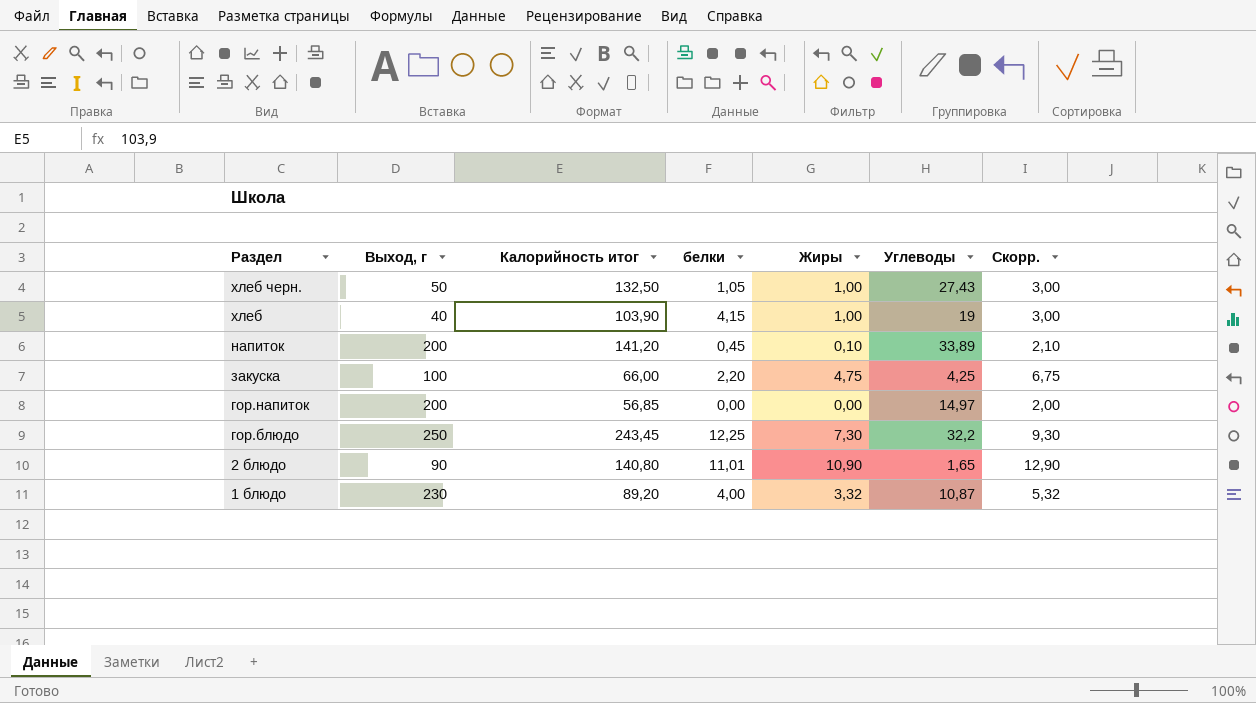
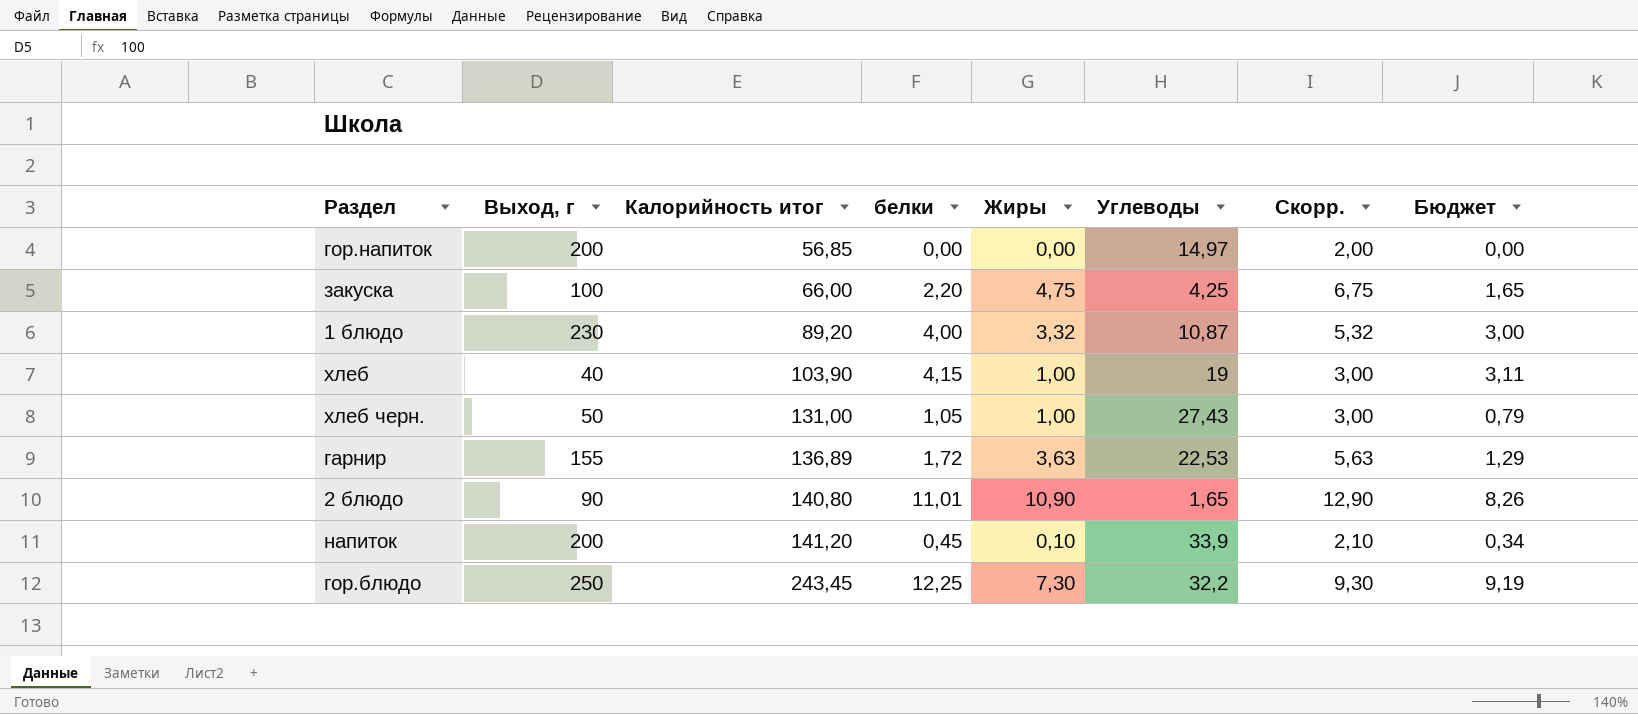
row order: Раздел descending -> Калорийность итог ascending
column Бюджет | formula: none -> [белки] * 0,75
хлеб черн. | Калорийность итог: 132,50 -> 131,00
row гарнир: none -> 155 | 136,89 | 1,72 | 3,63 | 22,53 | 5,63 | 1,29
напиток | Углеводы: 33,89 -> 33,9

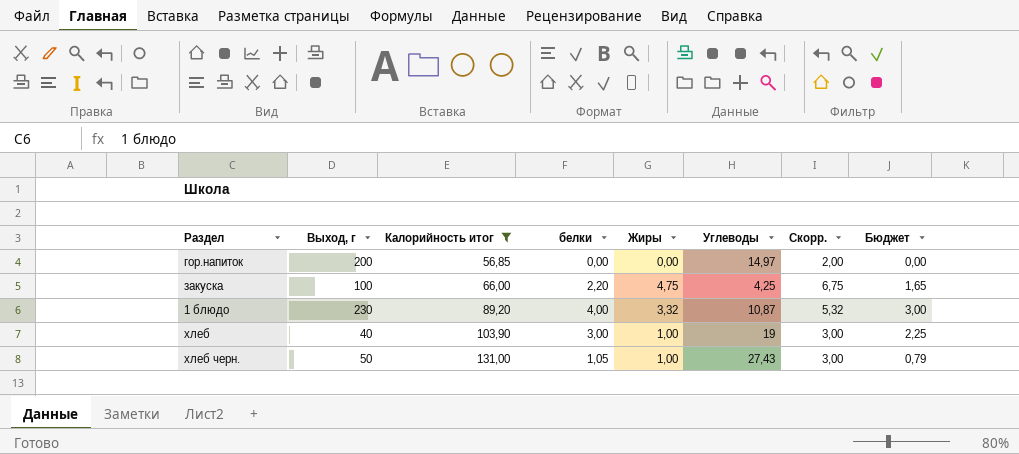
filter: none -> Калорийность итог <= 131,00
хлеб | белки: 4,15 -> 3,00
хлеб | Бюджет: 3,11 -> 2,25

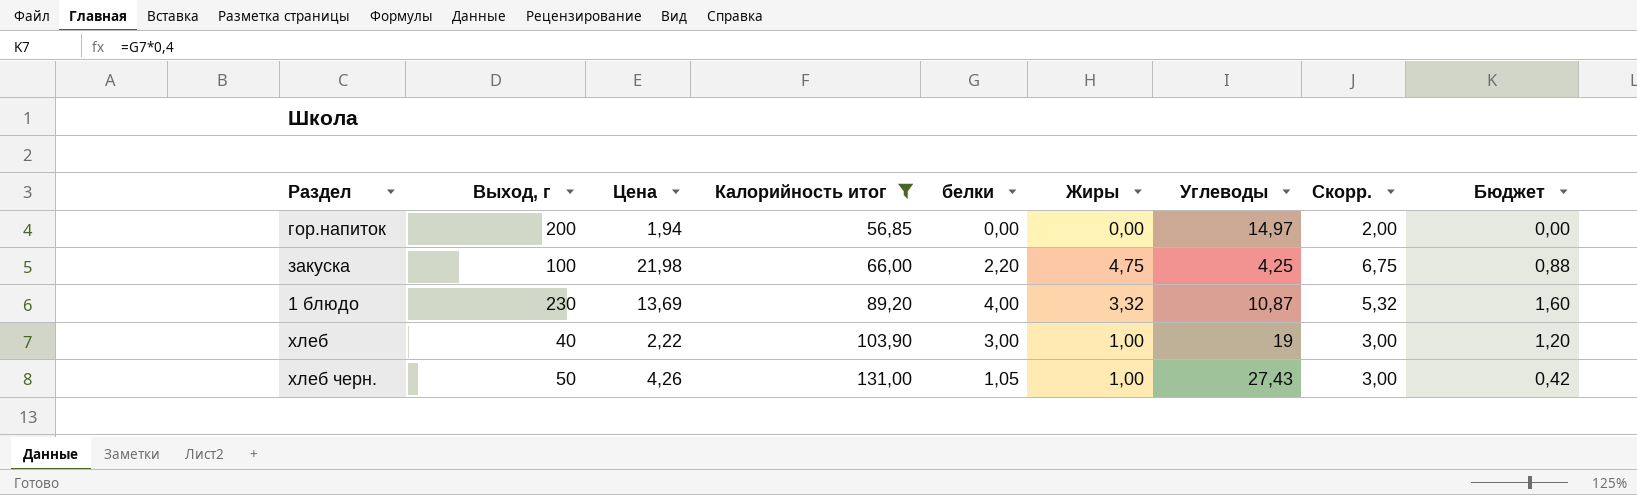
column Цена | position: none -> 3
column Бюджет | formula: [белки] * 0,75 -> [белки] * 0,4

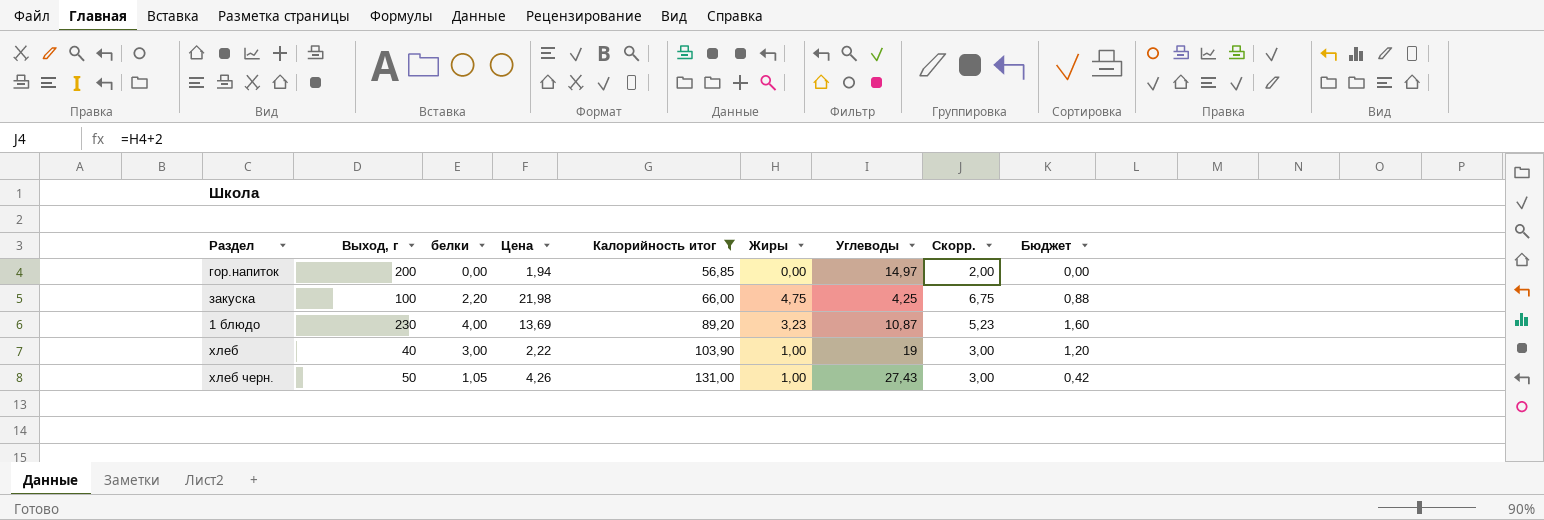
column белки | position: 5 -> 3
1 блюдо | Жиры: 3,32 -> 3,23
1 блюдо | Скорр.: 5,32 -> 5,23

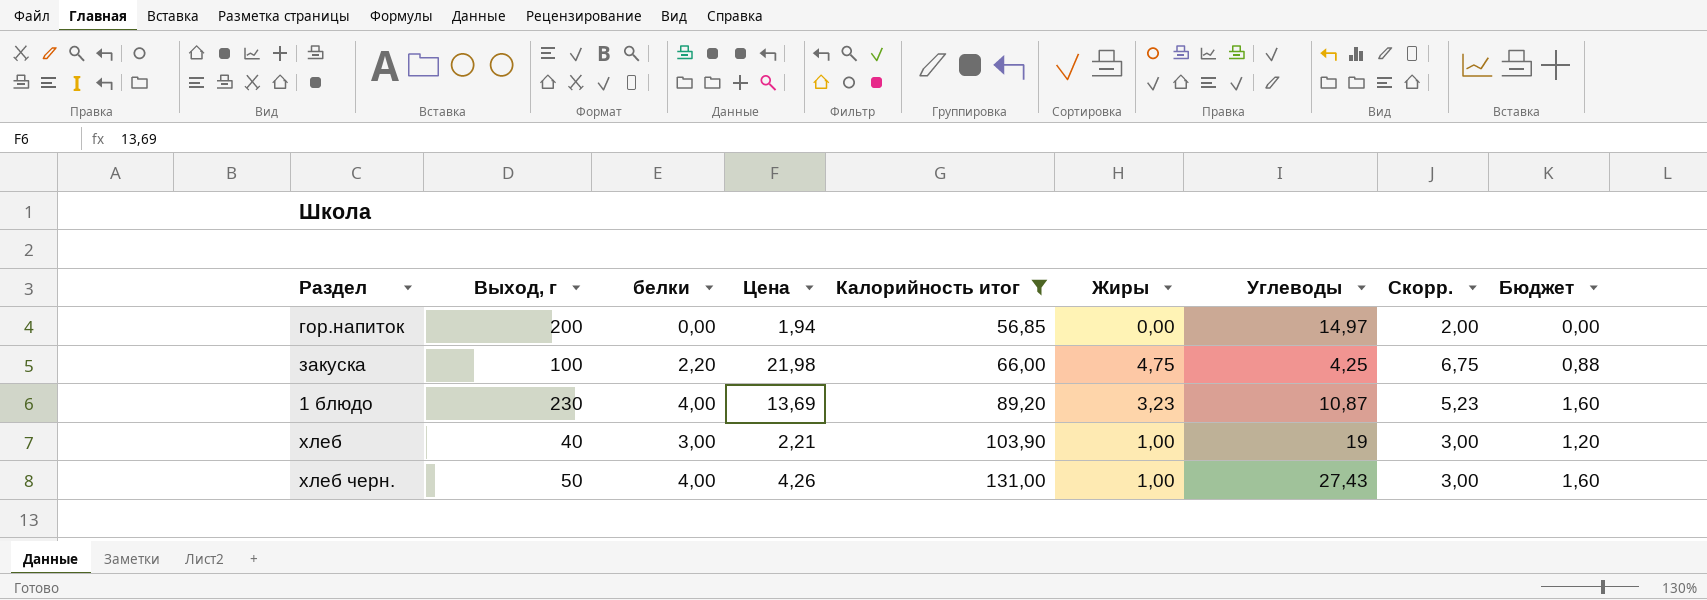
хлеб | Цена: 2,22 -> 2,21
хлеб черн. | белки: 1,05 -> 4,00
хлеб черн. | Бюджет: 0,42 -> 1,60

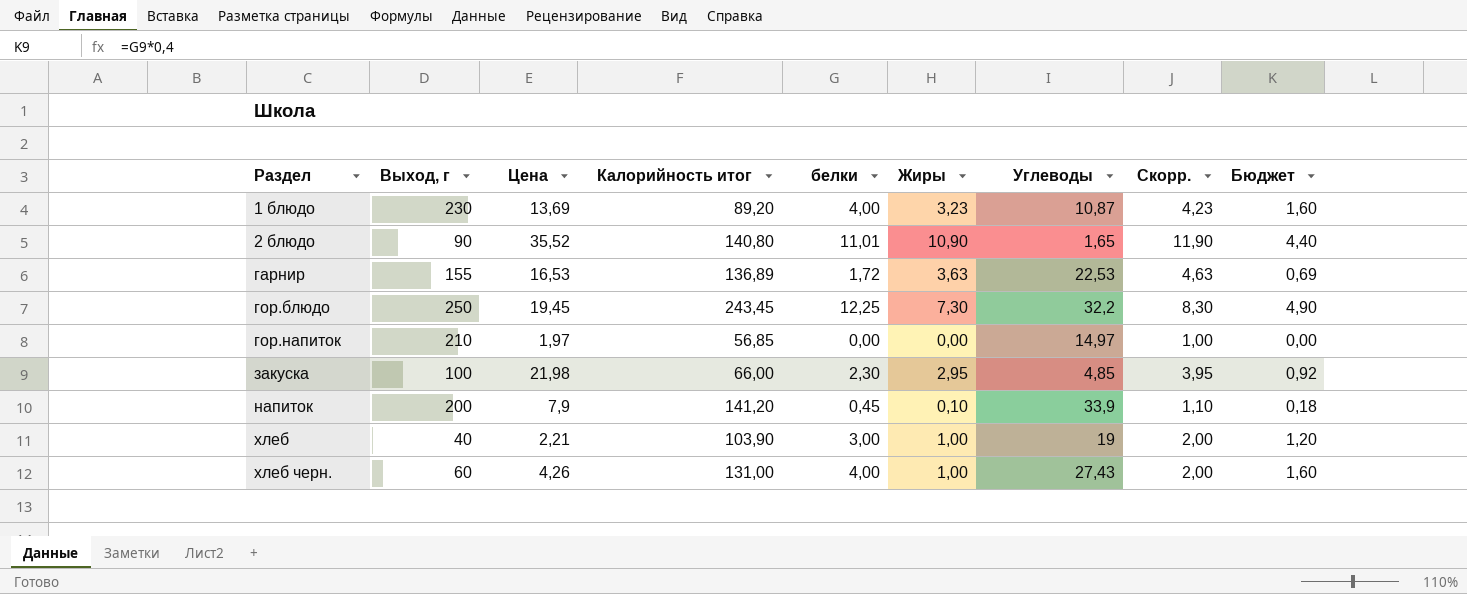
filter: Калорийность итог <= 131,00 -> none
row order: Калорийность итог ascending -> Раздел ascending
column белки | position: 3 -> 5
column Скорр. | formula: [Жиры] + 2 -> [Жиры] + 1
гор.напиток | Выход, г: 200 -> 210
гор.напиток | Цена: 1,94 -> 1,97
закуска | белки: 2,20 -> 2,30
закуска | Жиры: 4,75 -> 2,95
закуска | Углеводы: 4,25 -> 4,85
закуска | Бюджет: 0,88 -> 0,92
хлеб черн. | Выход, г: 50 -> 60

